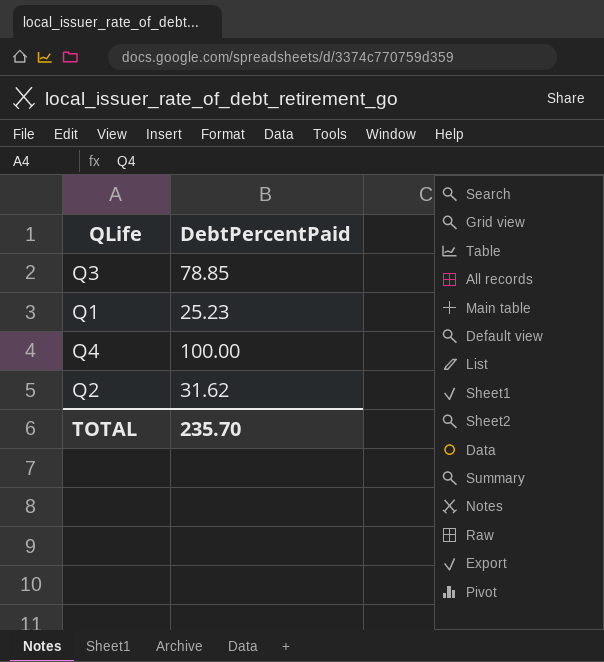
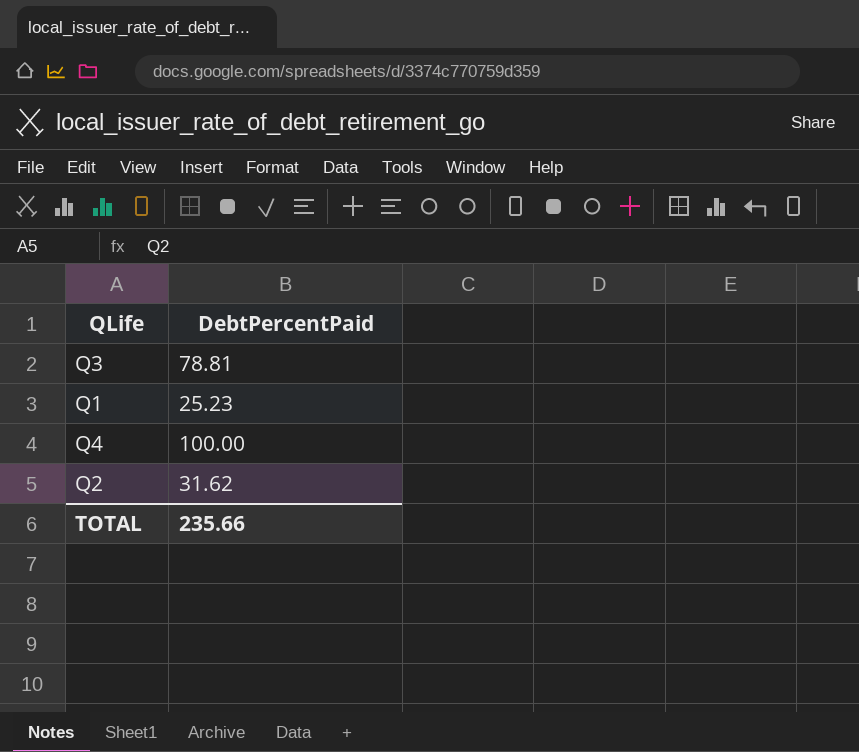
Q3 | DebtPercentPaid: 78.85 -> 78.81
TOTAL | DebtPercentPaid: 235.70 -> 235.66

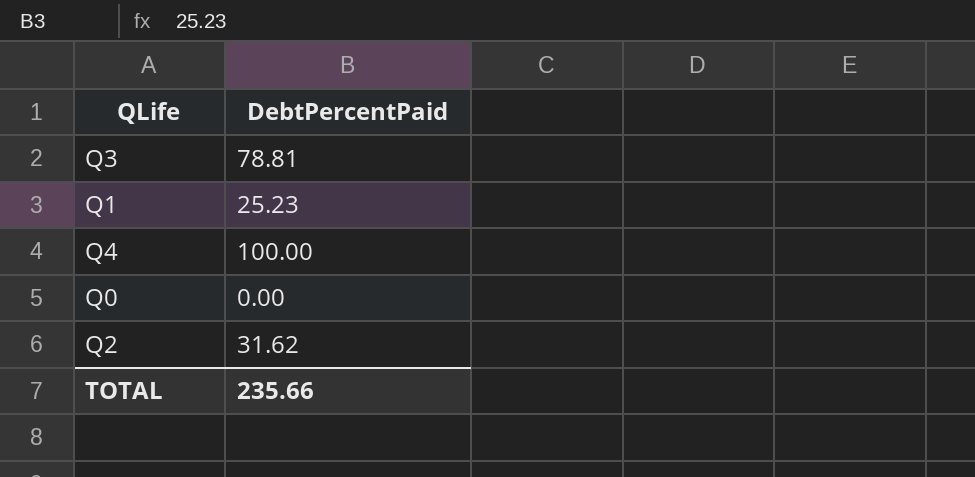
row Q0: none -> 0.00

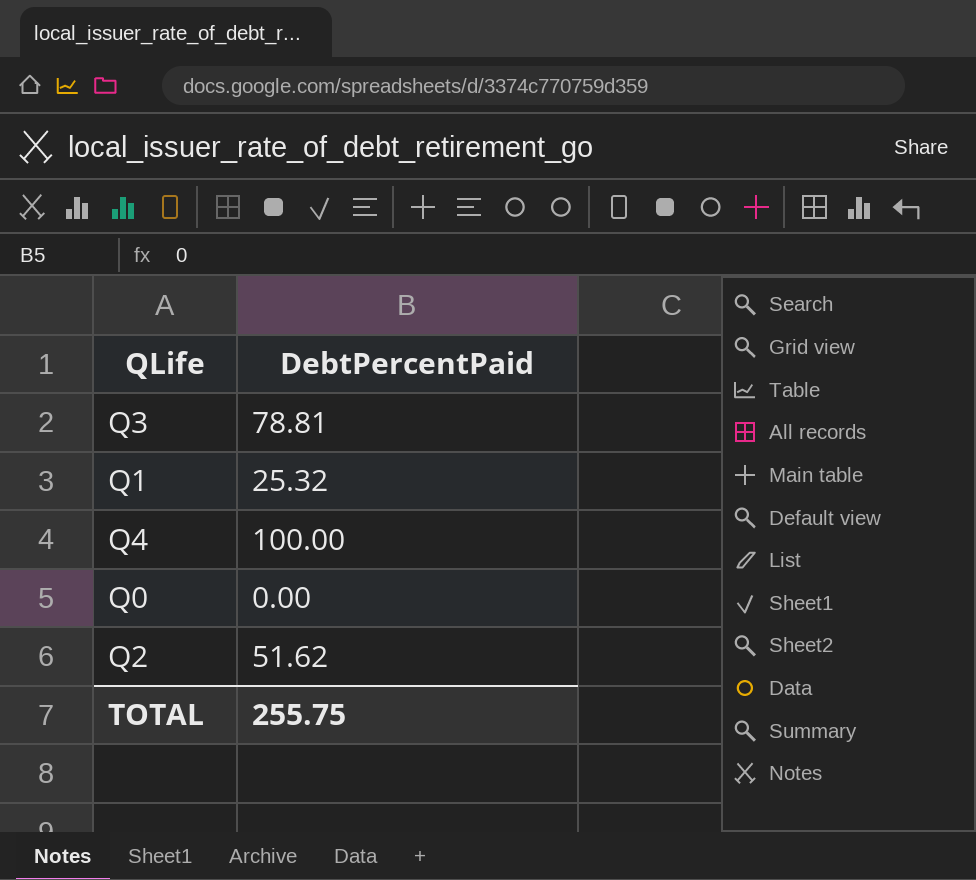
Q1 | DebtPercentPaid: 25.23 -> 25.32
Q2 | DebtPercentPaid: 31.62 -> 51.62
TOTAL | DebtPercentPaid: 235.66 -> 255.75

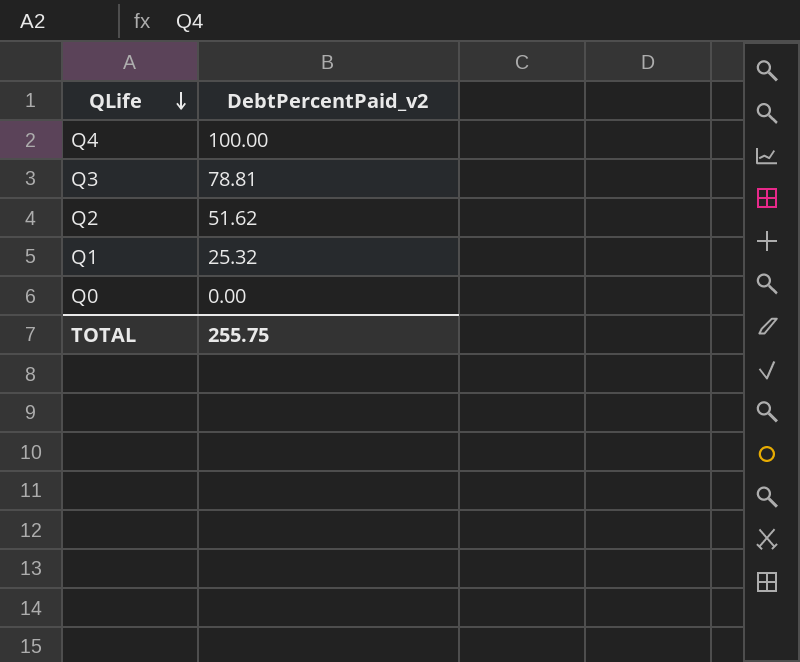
row order: none -> QLife descending
column name: DebtPercentPaid -> DebtPercentPaid_v2

